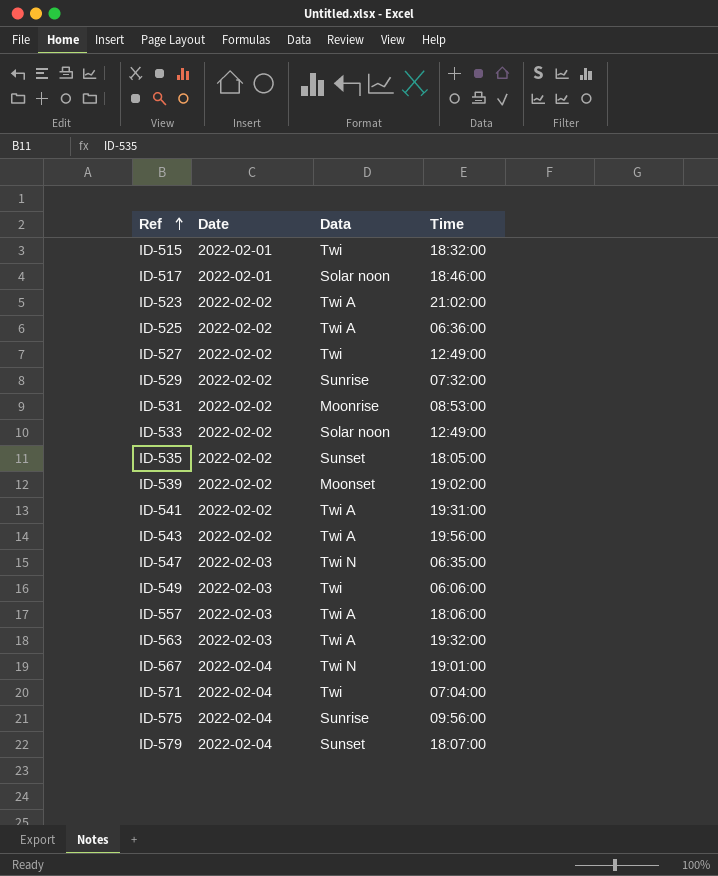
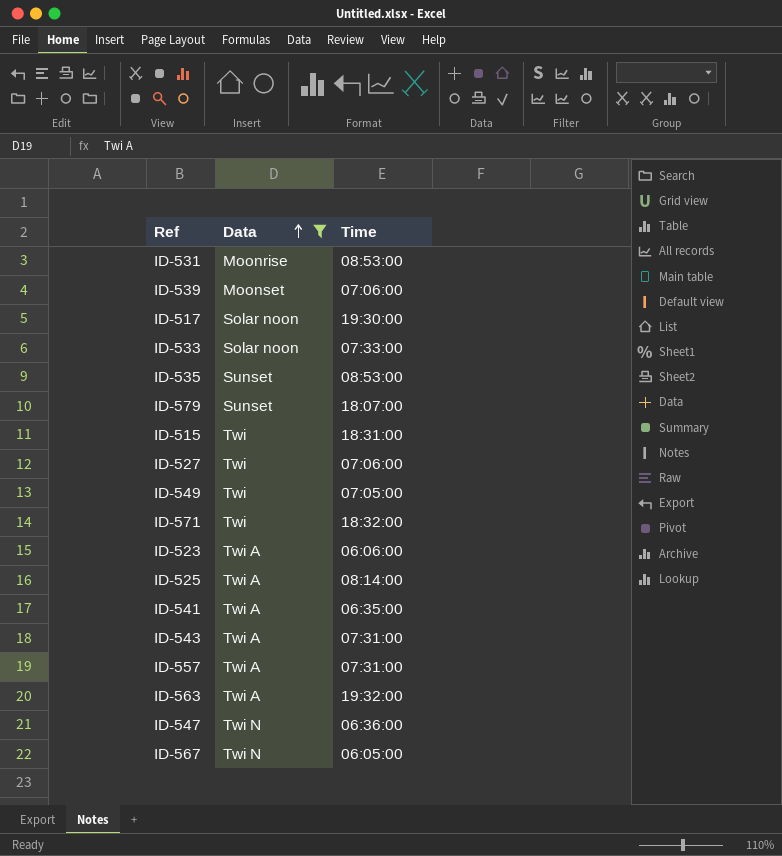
filter: none -> Data != Sunrise
row order: Ref ascending -> Data ascending
column Date | position: 2 -> none
ID-539 | Time: 19:02:00 -> 07:06:00
ID-517 | Time: 18:46:00 -> 19:30:00
ID-533 | Time: 12:49:00 -> 07:33:00
ID-535 | Time: 18:05:00 -> 08:53:00
ID-515 | Time: 18:32:00 -> 18:31:00
ID-527 | Time: 12:49:00 -> 07:06:00
ID-549 | Time: 06:06:00 -> 07:05:00
ID-571 | Time: 07:04:00 -> 18:32:00
ID-523 | Time: 21:02:00 -> 06:06:00
ID-525 | Time: 06:36:00 -> 08:14:00
ID-541 | Time: 19:31:00 -> 06:35:00
ID-543 | Time: 19:56:00 -> 07:31:00
ID-557 | Time: 18:06:00 -> 07:31:00
ID-547 | Time: 06:35:00 -> 06:36:00
ID-567 | Time: 19:01:00 -> 06:05:00

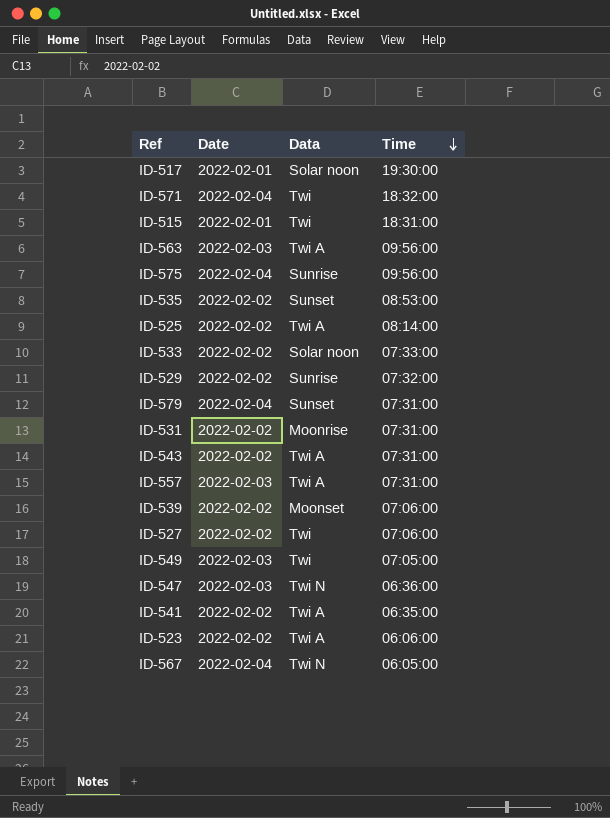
filter: Data != Sunrise -> none
row order: Data ascending -> Time descending
column Date | position: none -> 2
ID-563 | Time: 19:32:00 -> 09:56:00
ID-579 | Time: 18:07:00 -> 07:31:00
ID-531 | Time: 08:53:00 -> 07:31:00

